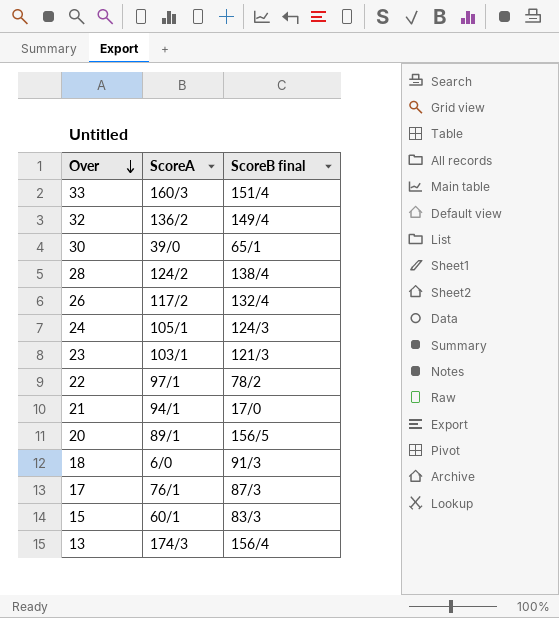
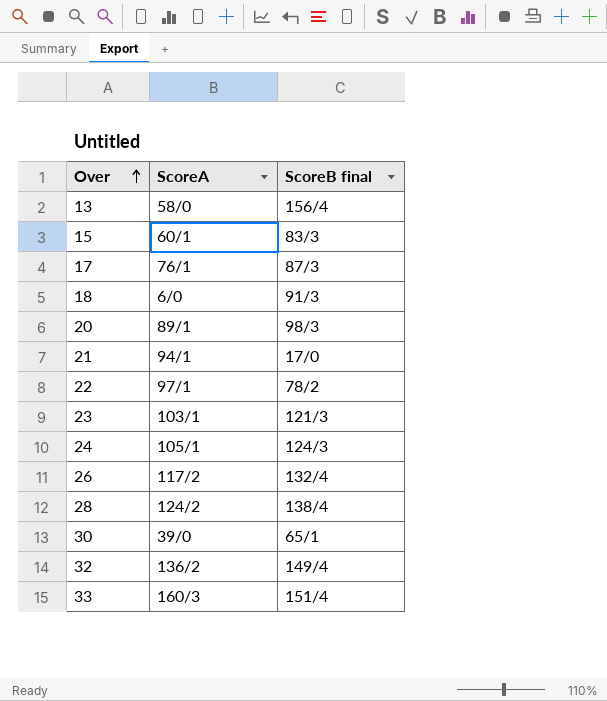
row order: Over descending -> Over ascending
13 | ScoreA: 174/3 -> 58/0
20 | ScoreB final: 156/5 -> 98/3

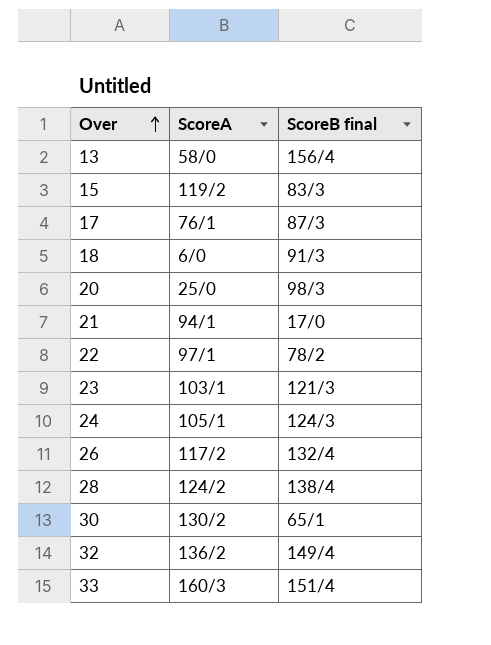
15 | ScoreA: 60/1 -> 119/2
20 | ScoreA: 89/1 -> 25/0
30 | ScoreA: 39/0 -> 130/2

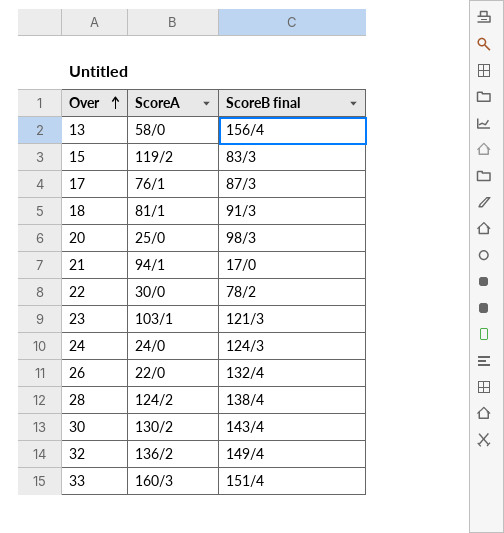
18 | ScoreA: 6/0 -> 81/1
22 | ScoreA: 97/1 -> 30/0
24 | ScoreA: 105/1 -> 24/0
26 | ScoreA: 117/2 -> 22/0
30 | ScoreB final: 65/1 -> 143/4

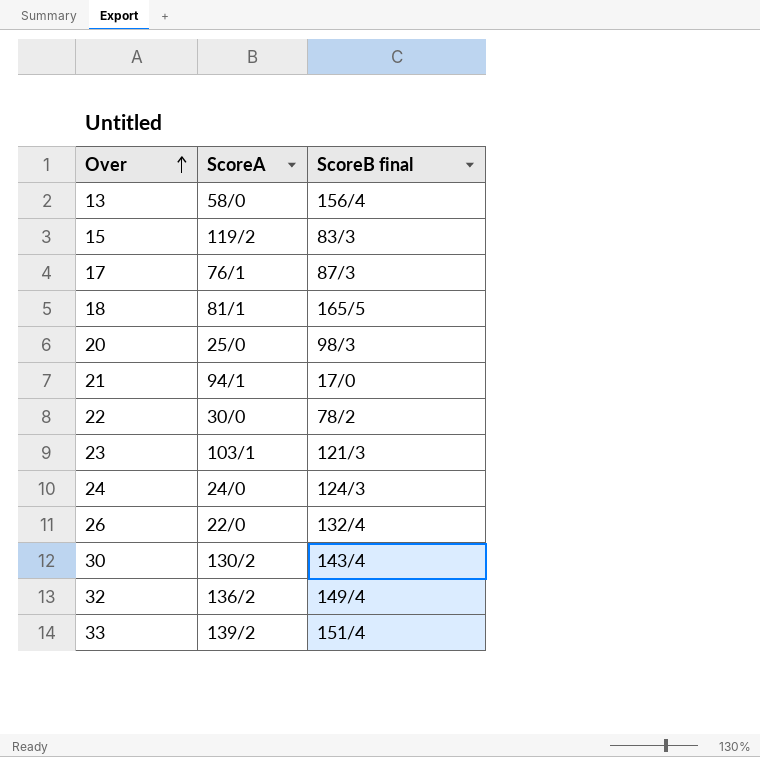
row 28: 124/2 | 138/4 -> none
18 | ScoreB final: 91/3 -> 165/5
33 | ScoreA: 160/3 -> 139/2

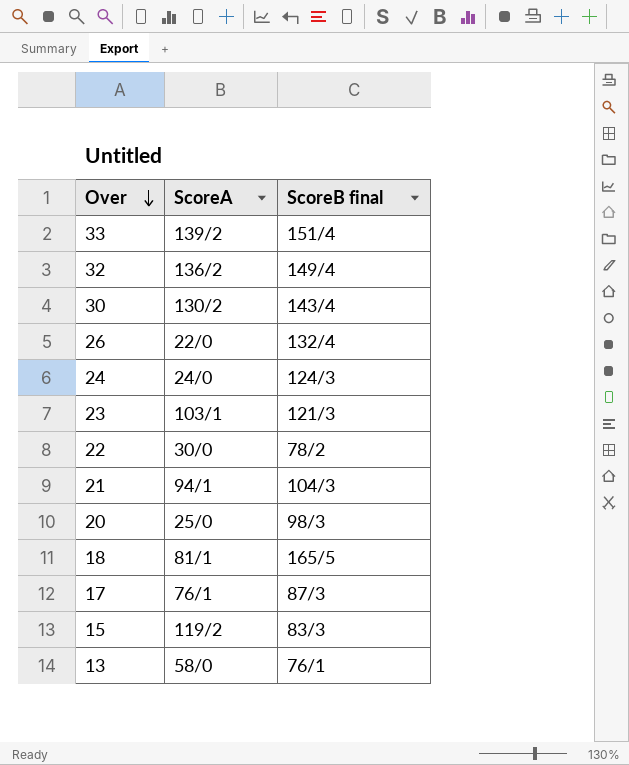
row order: Over ascending -> Over descending
21 | ScoreB final: 17/0 -> 104/3
13 | ScoreB final: 156/4 -> 76/1

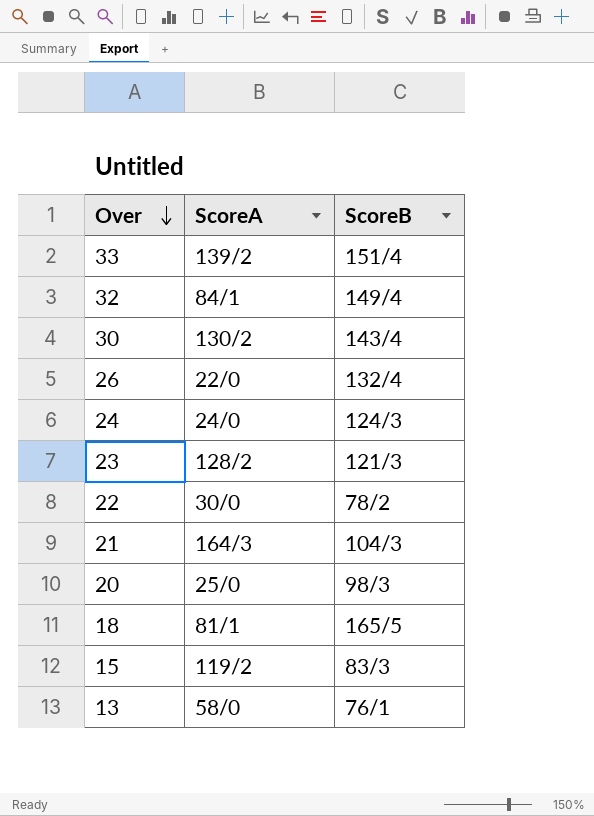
column name: ScoreB final -> ScoreB
row 17: 76/1 | 87/3 -> none
32 | ScoreA: 136/2 -> 84/1
23 | ScoreA: 103/1 -> 128/2
21 | ScoreA: 94/1 -> 164/3

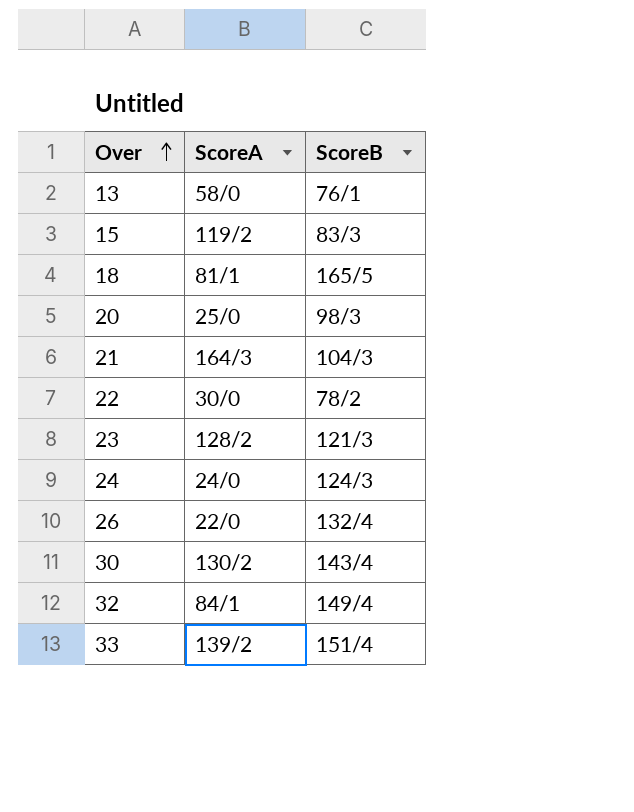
row order: Over descending -> Over ascending

